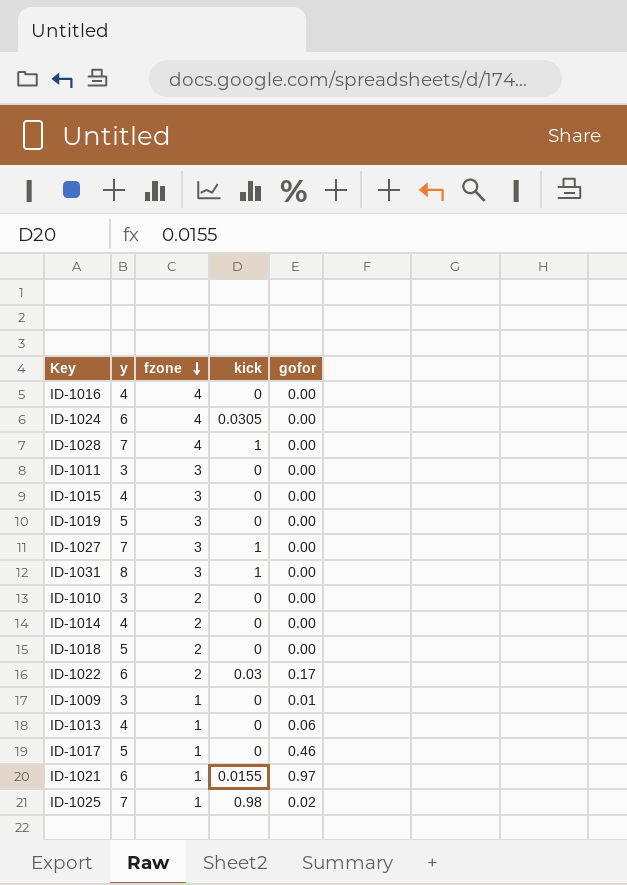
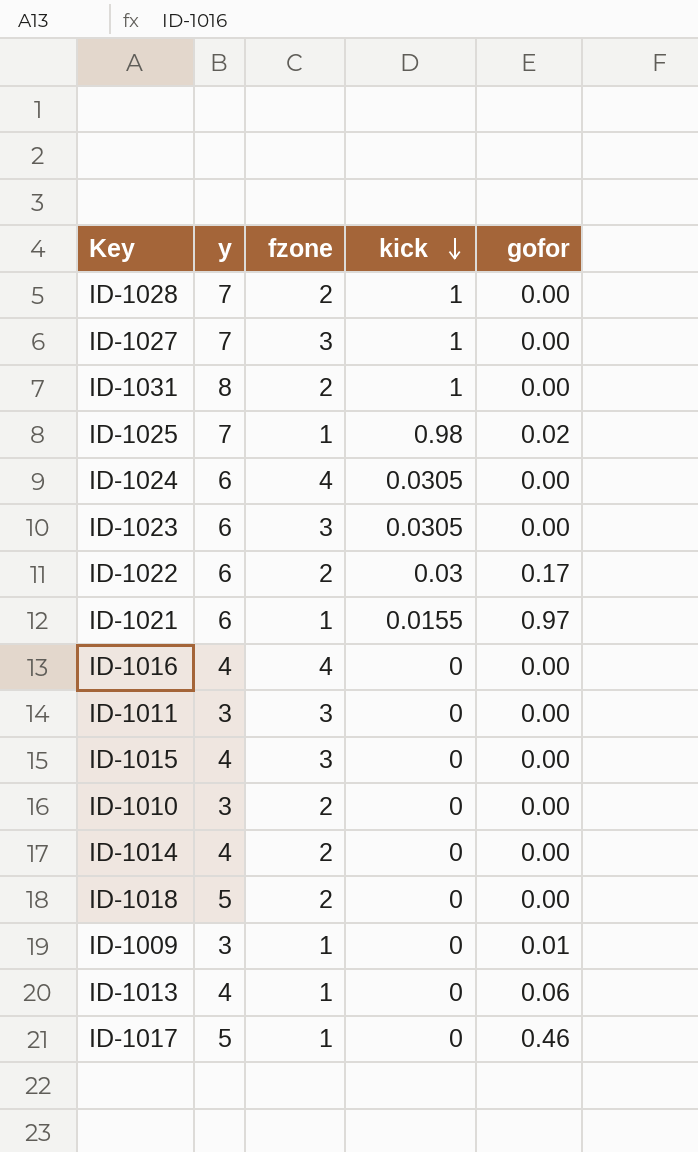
row order: fzone descending -> kick descending
row ID-1019: 5 | 3 | 0 | 0.00 -> none
ID-1028 | fzone: 4 -> 2
ID-1031 | fzone: 3 -> 2
row ID-1023: none -> 6 | 3 | 0.0305 | 0.00

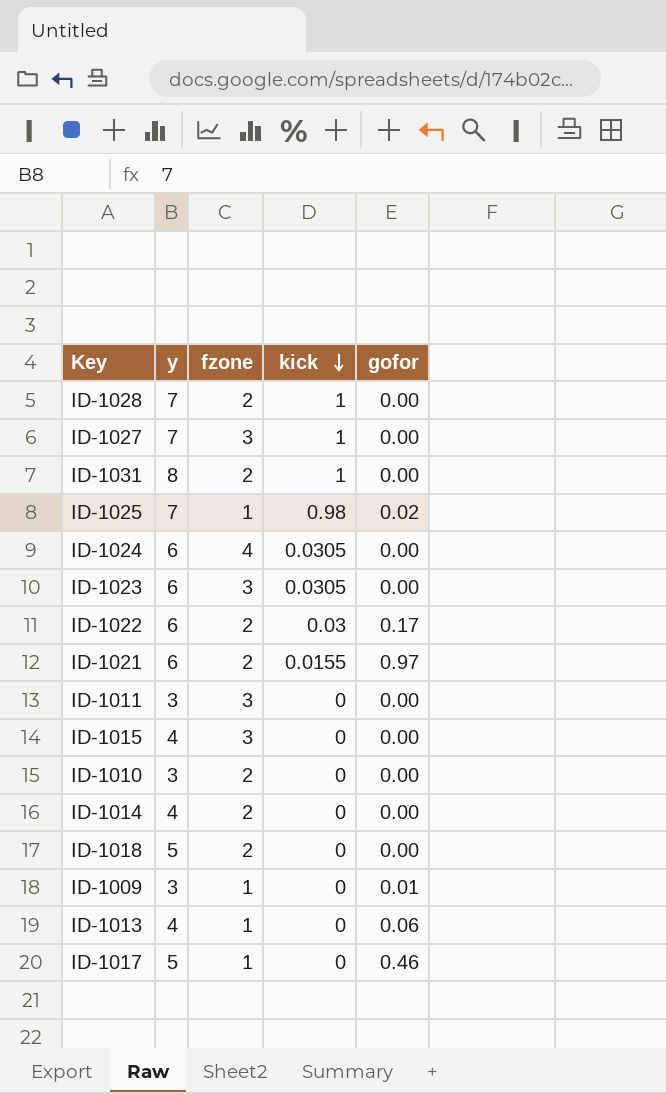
row ID-1016: 4 | 4 | 0 | 0.00 -> none
ID-1021 | fzone: 1 -> 2

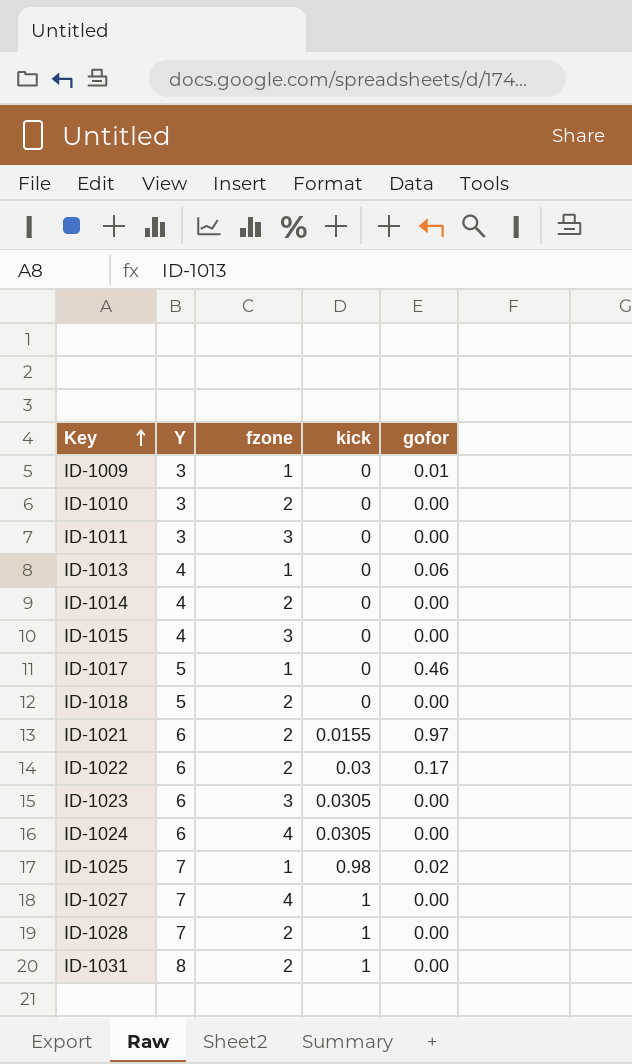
row order: kick descending -> Key ascending
column name: y -> Y
ID-1027 | fzone: 3 -> 4

